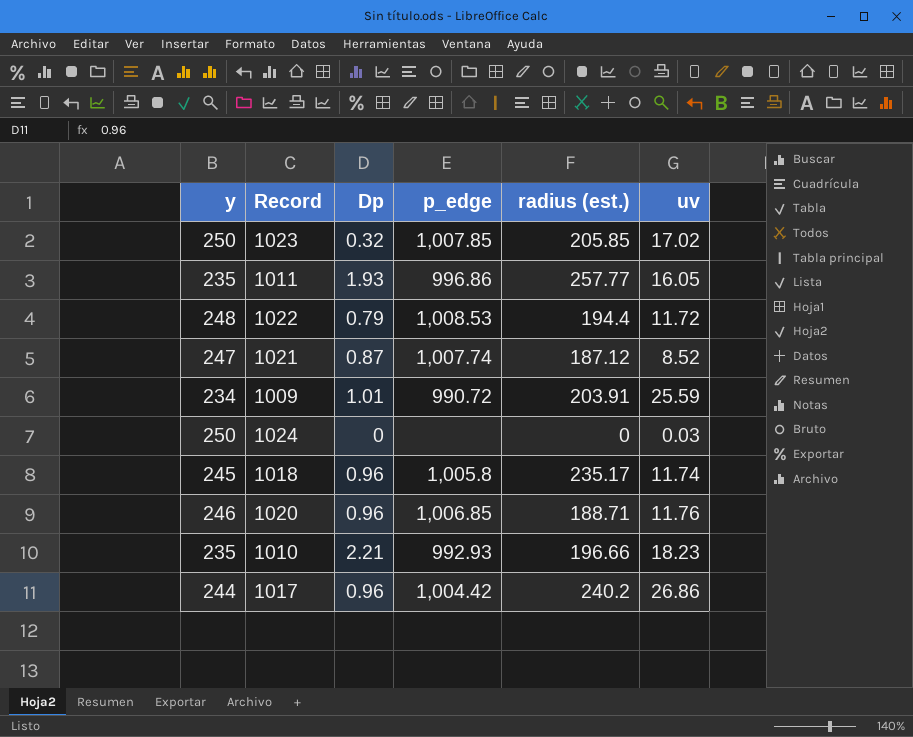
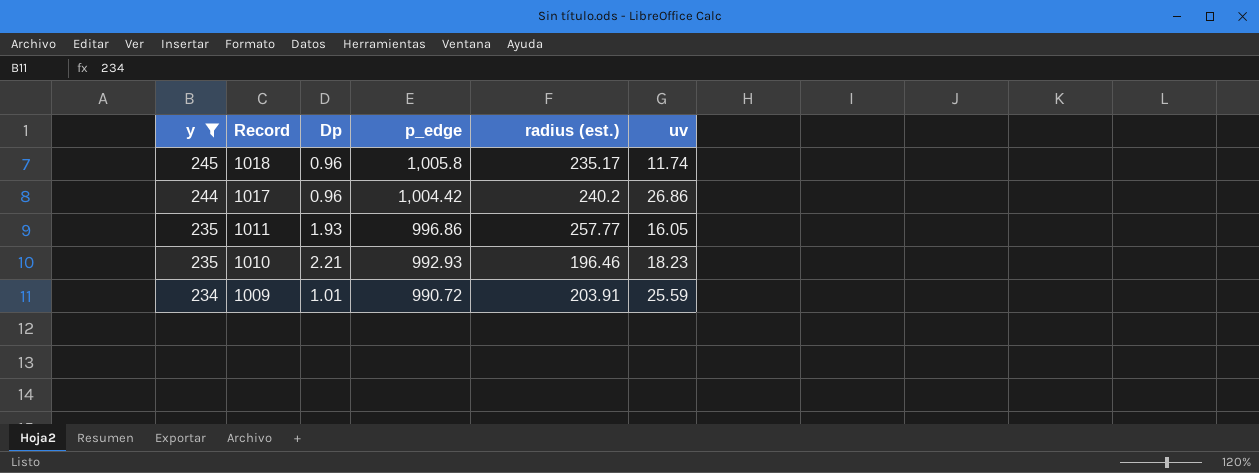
filter: none -> y <= 245
row order: none -> y descending
1010 | radius (est.): 196.66 -> 196.46

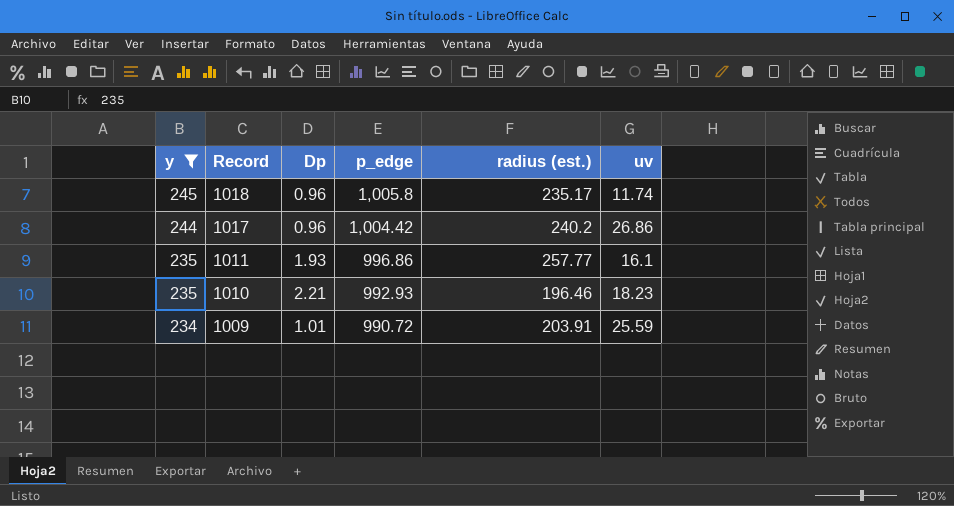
1011 | uv: 16.05 -> 16.1

